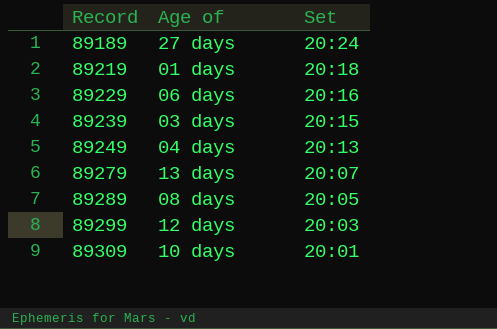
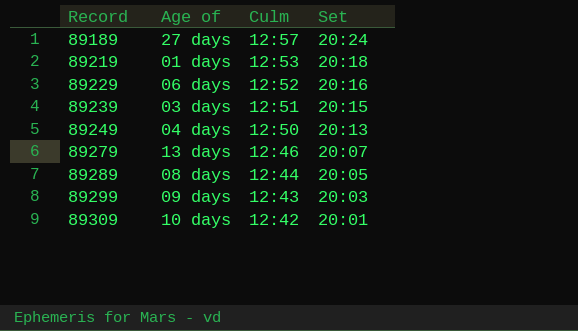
column Culm | position: none -> 3
89299 | Age of: 12 days -> 09 days

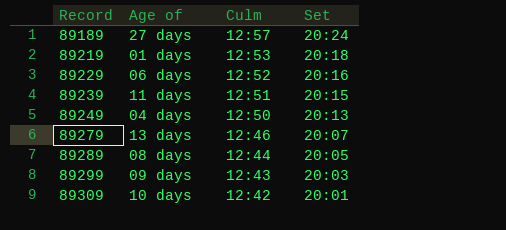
89239 | Age of: 03 days -> 11 days

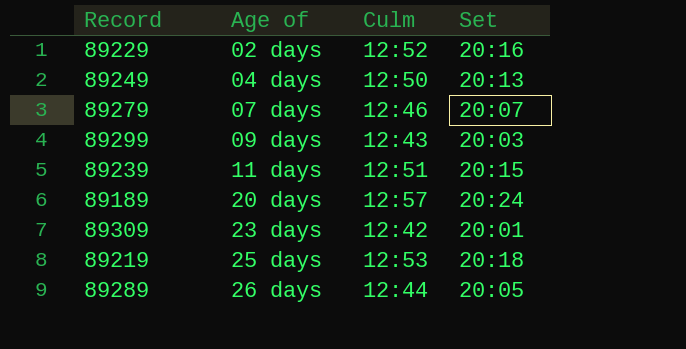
row order: Record ascending -> Age of ascending
89229 | Age of: 06 days -> 02 days
89279 | Age of: 13 days -> 07 days
89189 | Age of: 27 days -> 20 days
89309 | Age of: 10 days -> 23 days
89219 | Age of: 01 days -> 25 days
89289 | Age of: 08 days -> 26 days

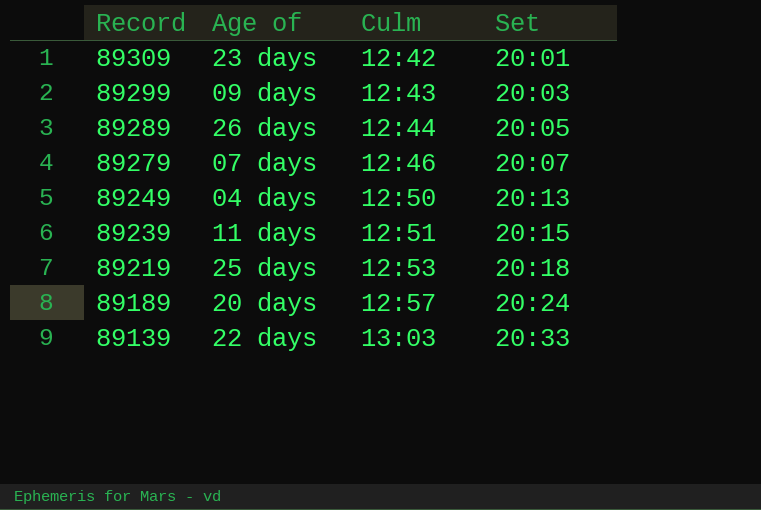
row order: Age of ascending -> Record descending
row 89229: 02 days | 12:52 | 20:16 -> none
row 89139: none -> 22 days | 13:03 | 20:33

